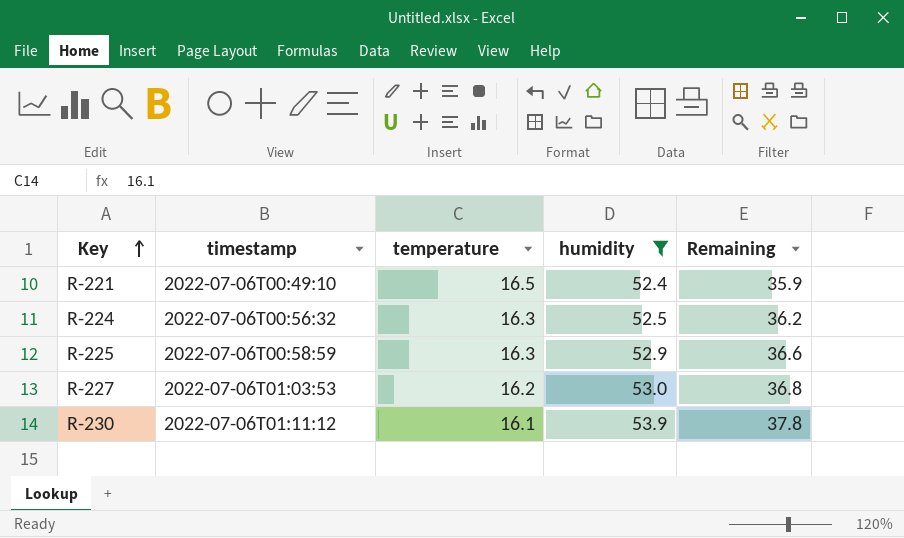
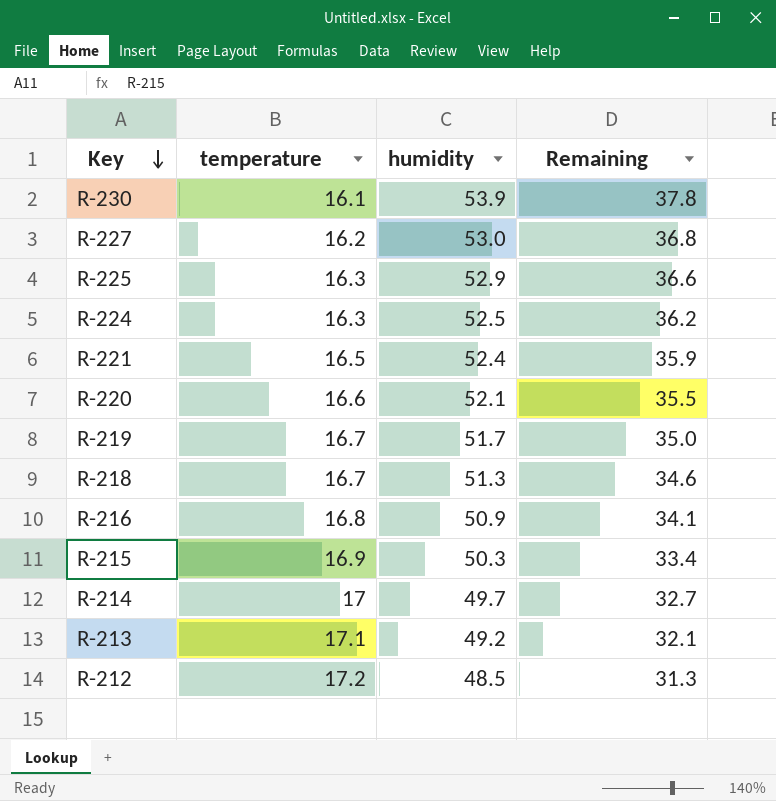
filter: humidity >= 52.4 -> none
row order: Key ascending -> Key descending
column timestamp | position: 2 -> none

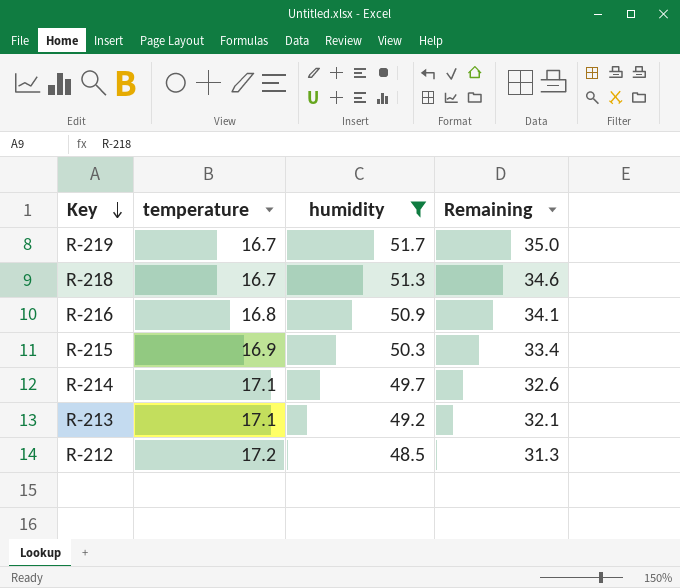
filter: none -> humidity <= 51.7
R-214 | temperature: 17 -> 17.1
R-214 | Remaining: 32.7 -> 32.6

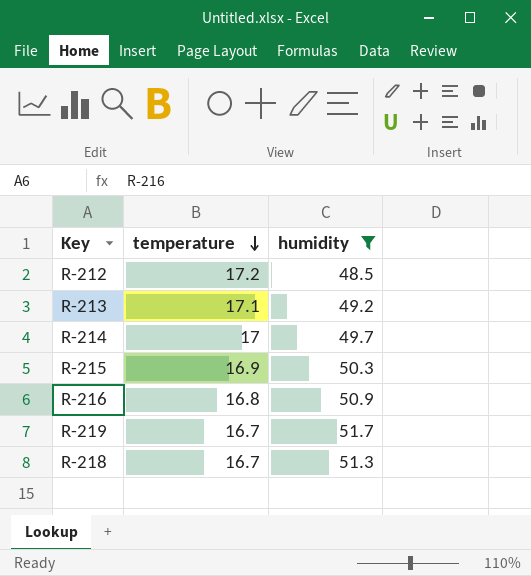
row order: Key descending -> temperature descending
column Remaining | formula: [humidity] - [temperature] -> none
R-214 | temperature: 17.1 -> 17

